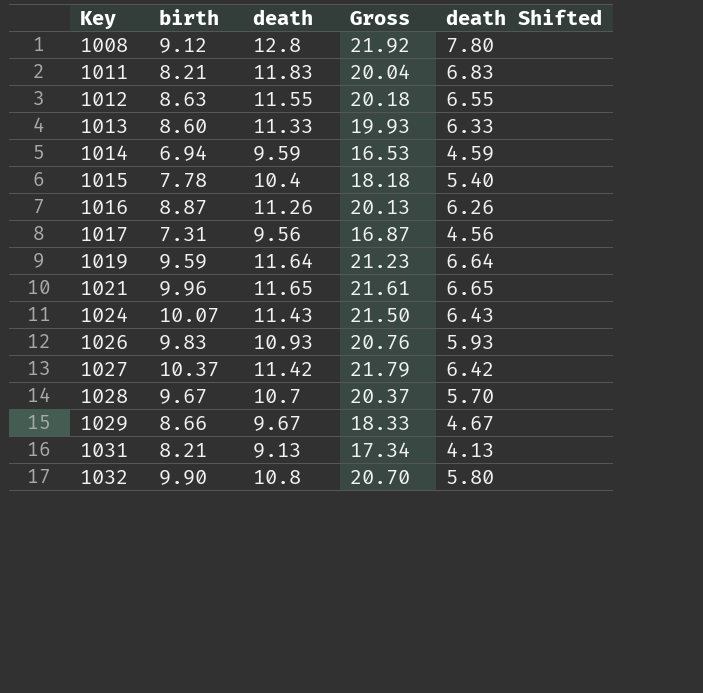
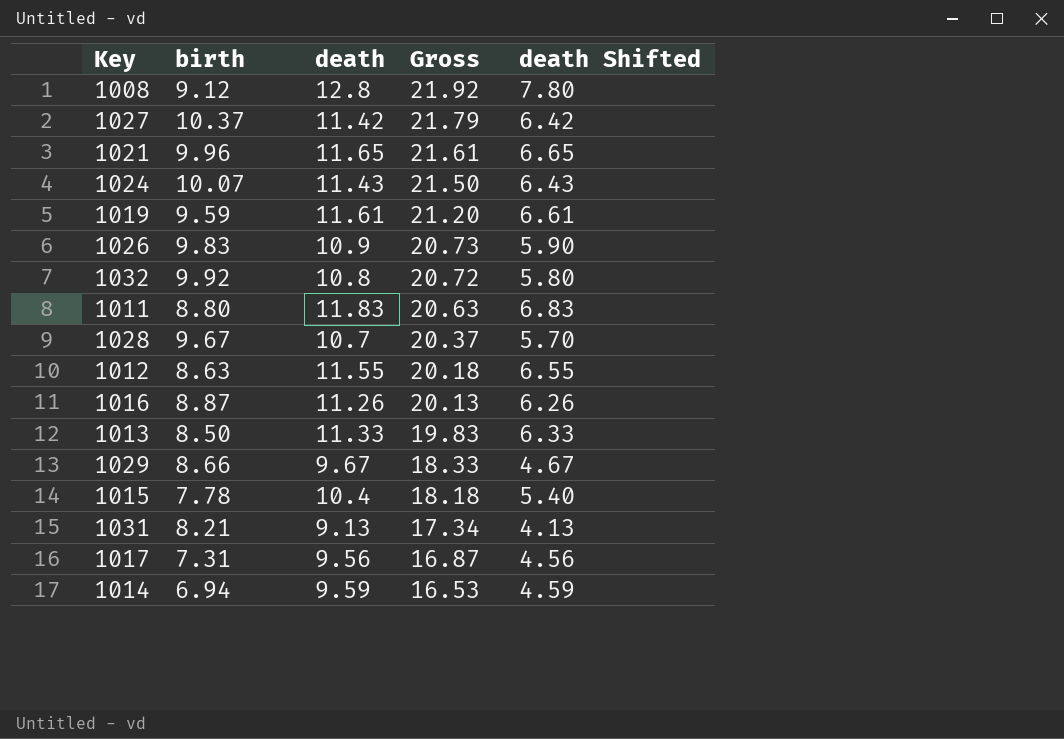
row order: Key ascending -> Gross descending
1019 | death: 11.64 -> 11.61
1019 | Gross: 21.23 -> 21.20
1019 | death Shifted: 6.64 -> 6.61
1026 | death: 10.93 -> 10.9
1026 | Gross: 20.76 -> 20.73
1026 | death Shifted: 5.93 -> 5.90
1032 | birth: 9.90 -> 9.92
1032 | Gross: 20.70 -> 20.72
1011 | birth: 8.21 -> 8.80
1011 | Gross: 20.04 -> 20.63
1013 | birth: 8.60 -> 8.50
1013 | Gross: 19.93 -> 19.83

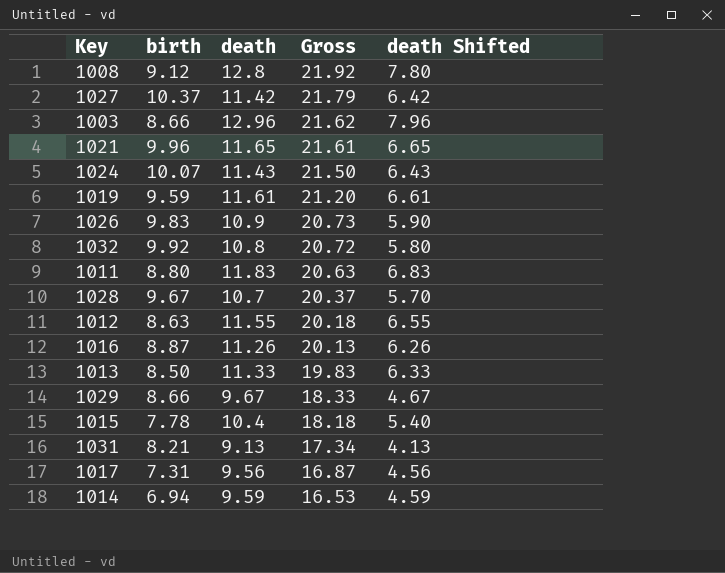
row 1003: none -> 8.66 | 12.96 | 21.62 | 7.96

